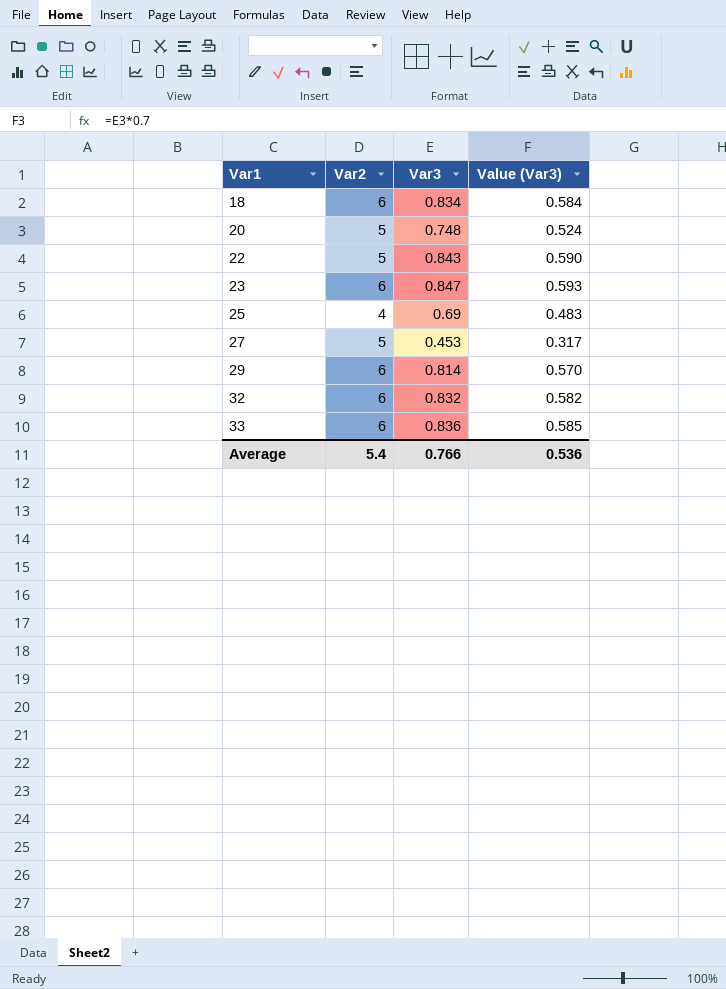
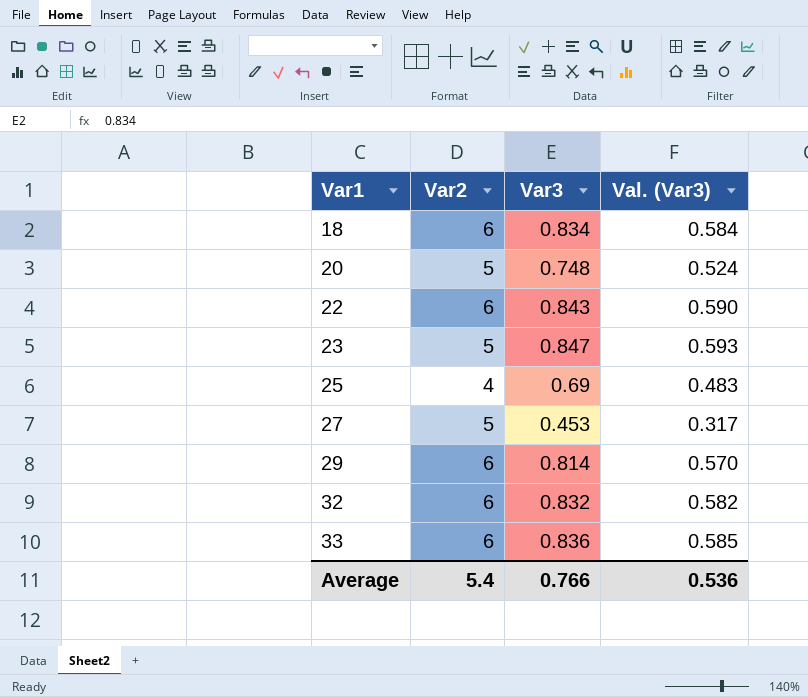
column name: Value (Var3) -> Val. (Var3)
22 | Var2: 5 -> 6
23 | Var2: 6 -> 5

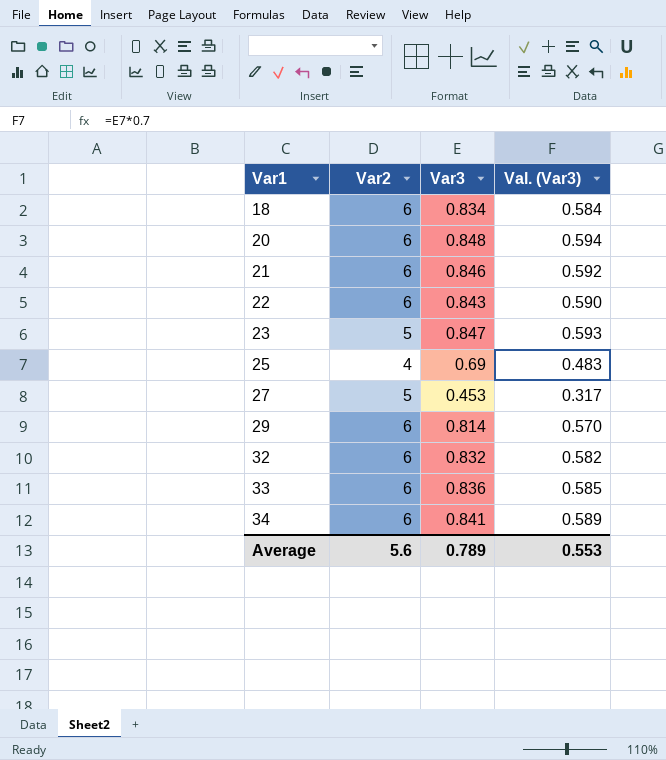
20 | Var2: 5 -> 6
20 | Var3: 0.748 -> 0.848
20 | Val. (Var3): 0.524 -> 0.594
row 21: none -> 6 | 0.846 | 0.592
row 34: none -> 6 | 0.841 | 0.589
Average | Var2: 5.4 -> 5.6
Average | Var3: 0.766 -> 0.789
Average | Val. (Var3): 0.536 -> 0.553

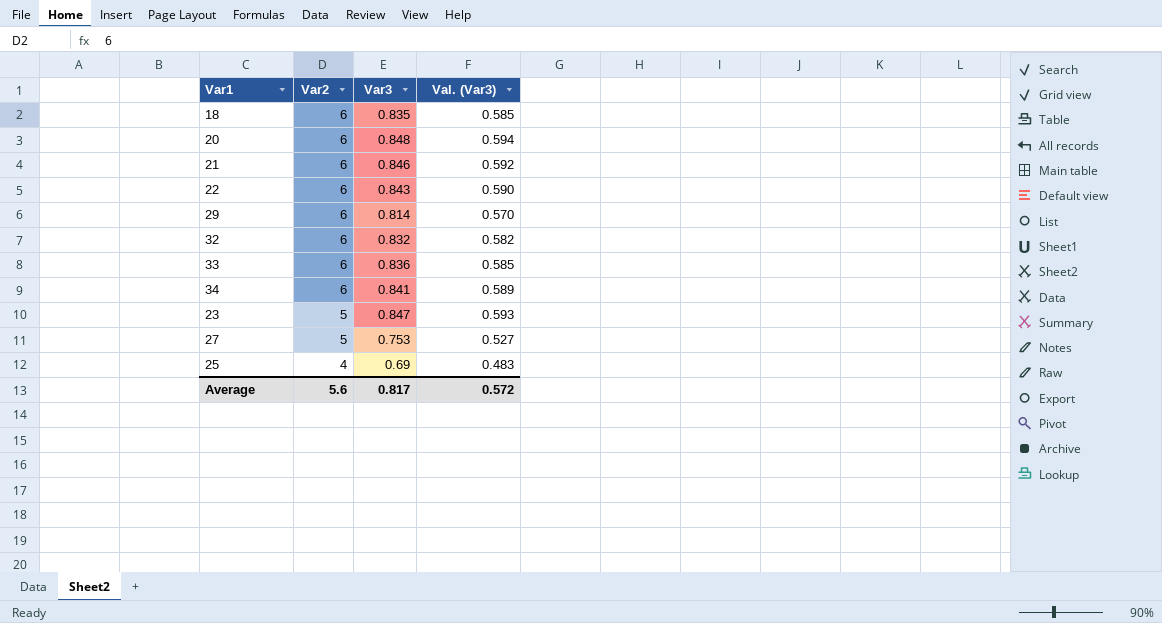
row order: Var1 ascending -> Var2 descending
18 | Var3: 0.834 -> 0.835
18 | Val. (Var3): 0.584 -> 0.585
27 | Var3: 0.453 -> 0.753
27 | Val. (Var3): 0.317 -> 0.527
Average | Var3: 0.789 -> 0.817
Average | Val. (Var3): 0.553 -> 0.572

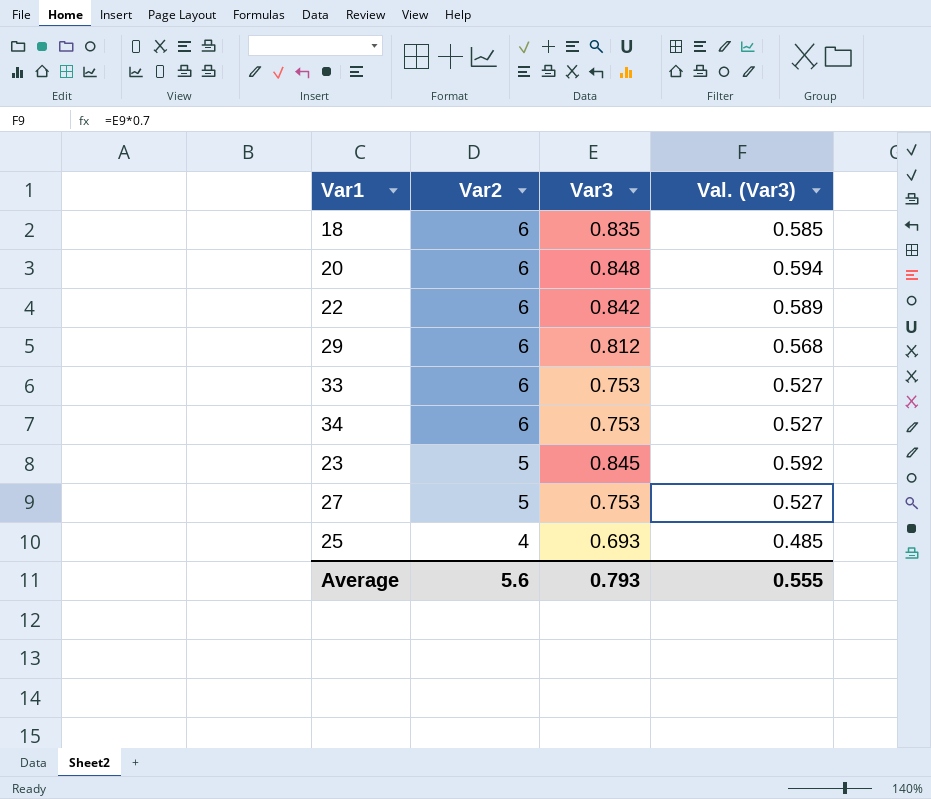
row 21: 6 | 0.846 | 0.592 -> none
row 32: 6 | 0.832 | 0.582 -> none
22 | Var3: 0.843 -> 0.842
22 | Val. (Var3): 0.590 -> 0.589
29 | Var3: 0.814 -> 0.812
29 | Val. (Var3): 0.570 -> 0.568
33 | Var3: 0.836 -> 0.753
33 | Val. (Var3): 0.585 -> 0.527
34 | Var3: 0.841 -> 0.753
34 | Val. (Var3): 0.589 -> 0.527
23 | Var3: 0.847 -> 0.845
23 | Val. (Var3): 0.593 -> 0.592
25 | Var3: 0.69 -> 0.693
25 | Val. (Var3): 0.483 -> 0.485
Average | Var3: 0.817 -> 0.793
Average | Val. (Var3): 0.572 -> 0.555

